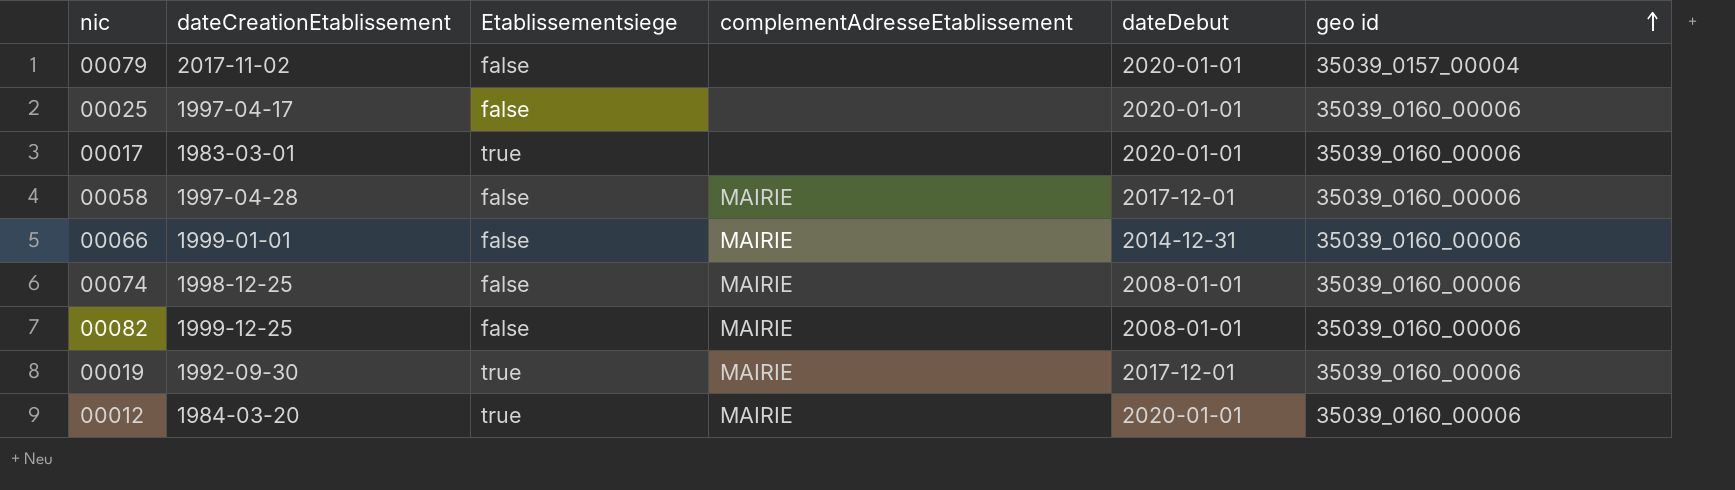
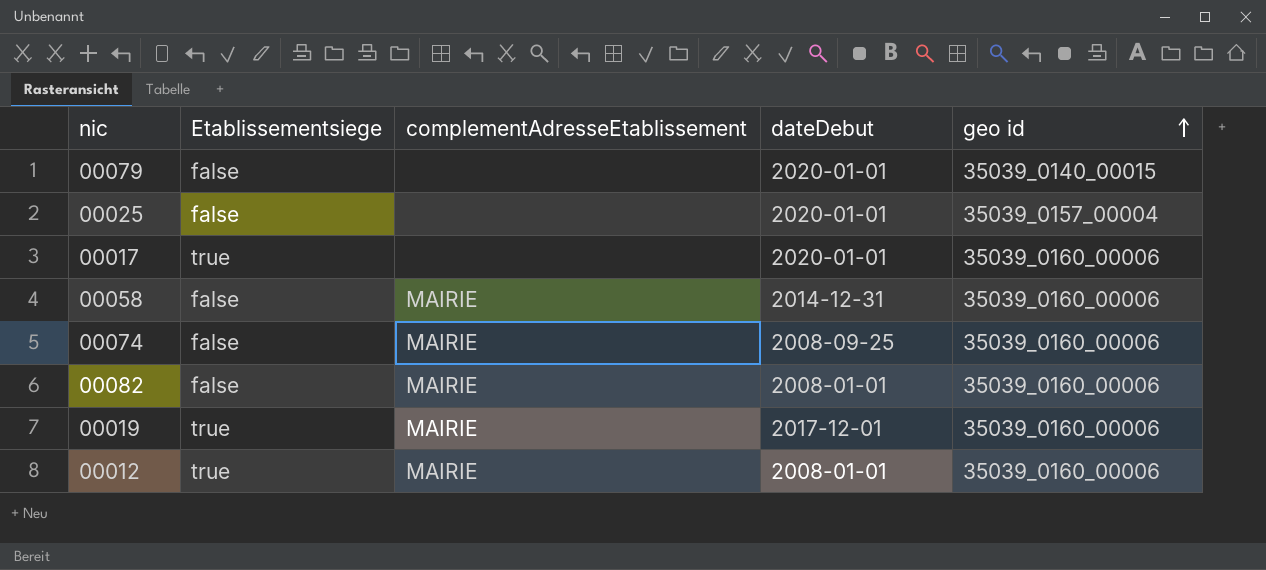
column dateCreationEtablissement | position: 2 -> none
row 00066: 1999-01-01 | false | MAIRIE | 2014-12-31 | 35039_0160_00006 -> none
00079 | geo id: 35039_0157_00004 -> 35039_0140_00015
00025 | geo id: 35039_0160_00006 -> 35039_0157_00004
00058 | dateDebut: 2017-12-01 -> 2014-12-31
00074 | dateDebut: 2008-01-01 -> 2008-09-25
00012 | dateDebut: 2020-01-01 -> 2008-01-01

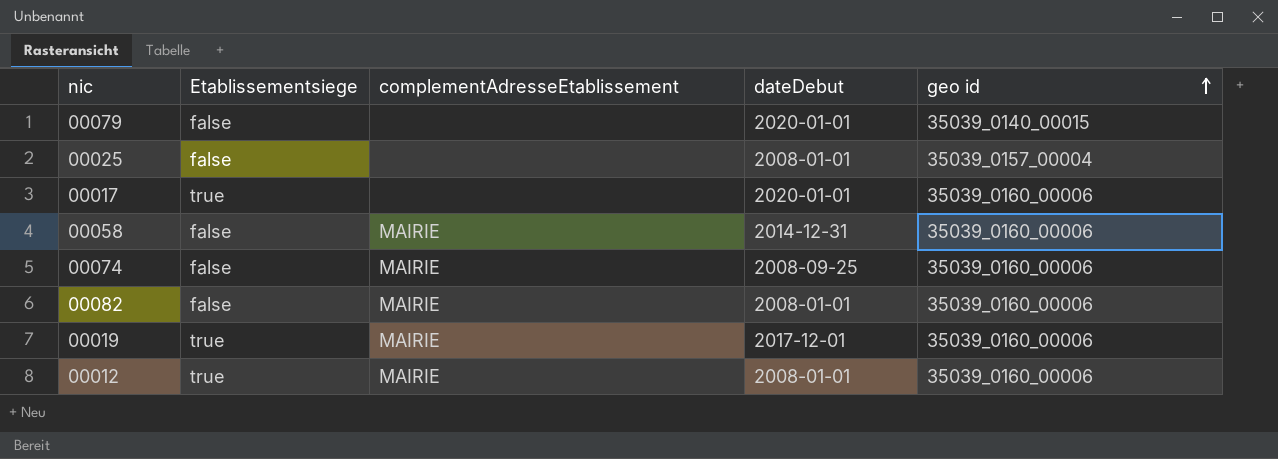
00025 | dateDebut: 2020-01-01 -> 2008-01-01

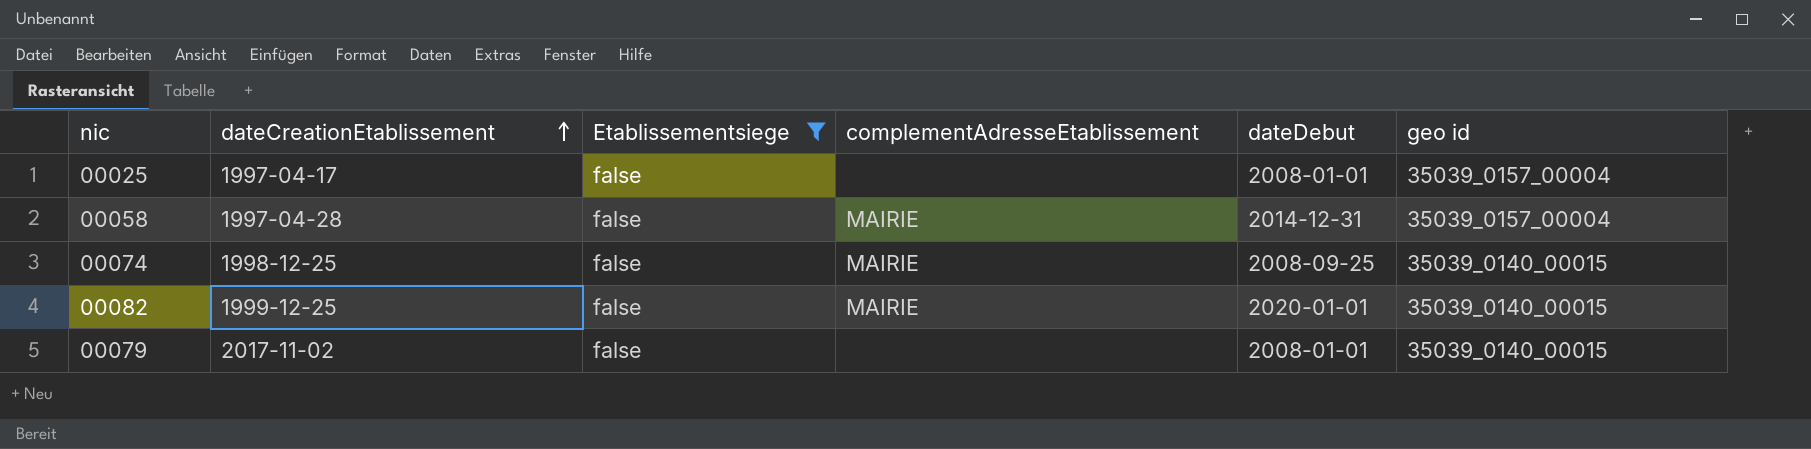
filter: none -> Etablissementsiege = false
row order: geo id ascending -> dateCreationEtablissement ascending
column dateCreationEtablissement | position: none -> 2
00058 | geo id: 35039_0160_00006 -> 35039_0157_00004
00074 | geo id: 35039_0160_00006 -> 35039_0140_00015
00082 | dateDebut: 2008-01-01 -> 2020-01-01
00082 | geo id: 35039_0160_00006 -> 35039_0140_00015
00079 | dateDebut: 2020-01-01 -> 2008-01-01

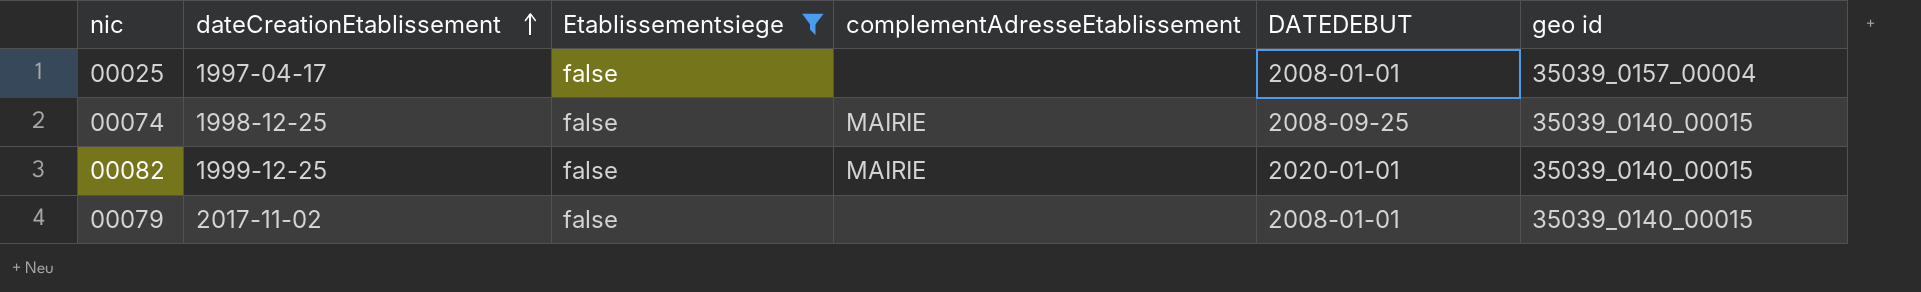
column name: dateDebut -> DATEDEBUT
row 00058: 1997-04-28 | false | MAIRIE | 2014-12-31 | 35039_0157_00004 -> none

